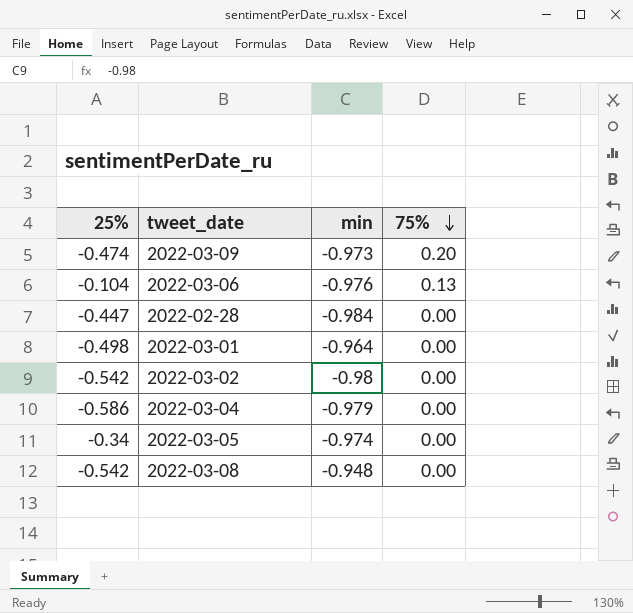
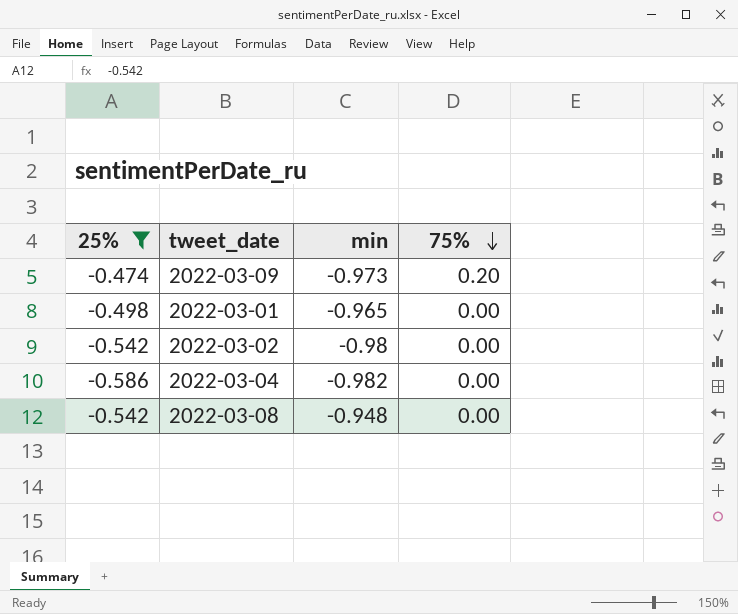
filter: none -> 25% <= -0.474
2022-03-01 | min: -0.964 -> -0.965
2022-03-04 | min: -0.979 -> -0.982

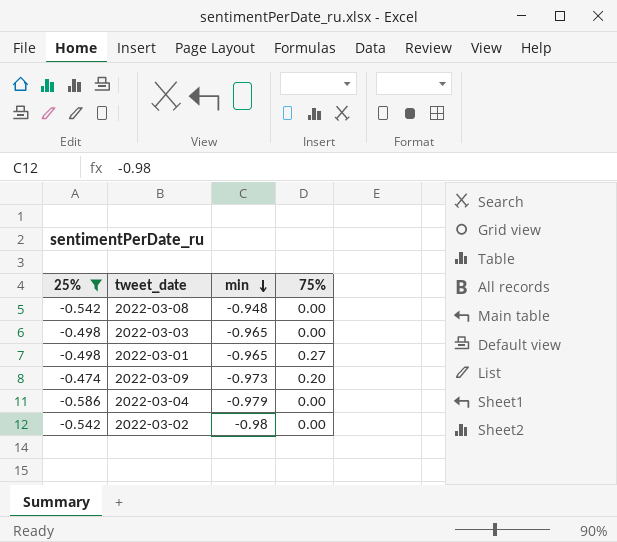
row order: 75% descending -> min descending
row 2022-03-03: none -> -0.498 | -0.965 | 0.00
2022-03-01 | 75%: 0.00 -> 0.27
2022-03-04 | min: -0.982 -> -0.979

